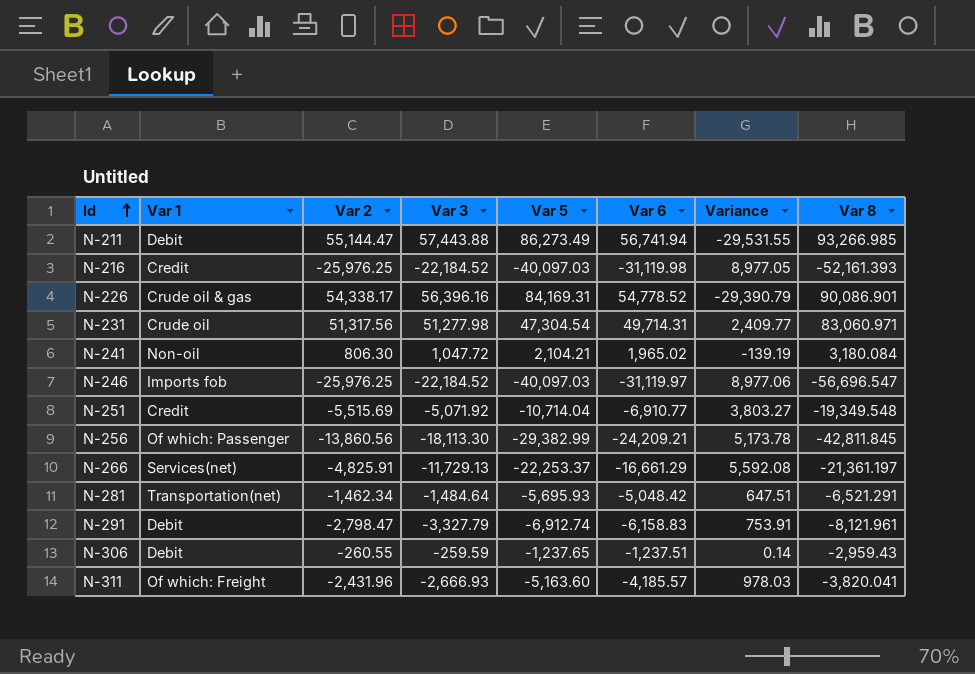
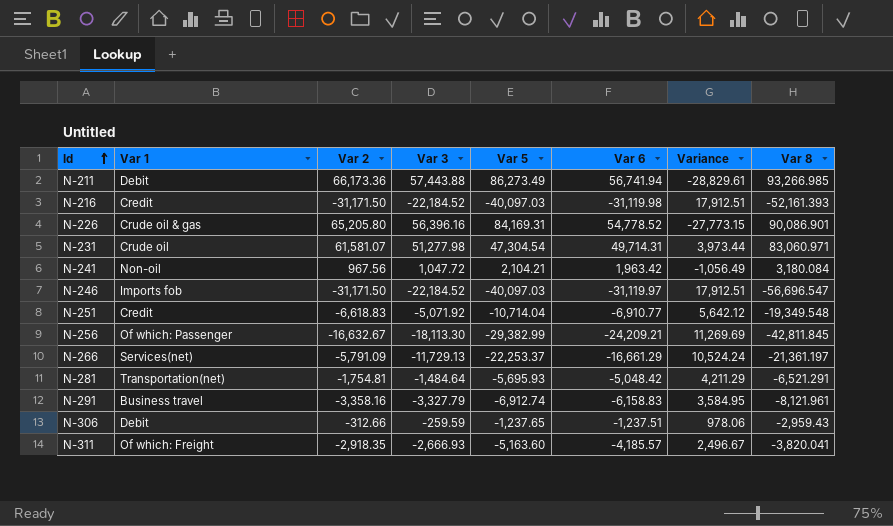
column Variance | formula: [Var 6] - [Var 5] -> [Var 3] - [Var 5]
N-211 | Var 2: 55,144.47 -> 66,173.36
N-216 | Var 2: -25,976.25 -> -31,171.50
N-226 | Var 2: 54,338.17 -> 65,205.80
N-231 | Var 2: 51,317.56 -> 61,581.07
N-241 | Var 2: 806.30 -> 967.56
N-241 | Var 6: 1,965.02 -> 1,963.42
N-246 | Var 2: -25,976.25 -> -31,171.50
N-251 | Var 2: -5,515.69 -> -6,618.83
N-256 | Var 2: -13,860.56 -> -16,632.67
N-266 | Var 2: -4,825.91 -> -5,791.09
N-281 | Var 2: -1,462.34 -> -1,754.81
N-291 | Var 1: Debit -> Business travel
N-291 | Var 2: -2,798.47 -> -3,358.16
N-306 | Var 2: -260.55 -> -312.66
N-311 | Var 2: -2,431.96 -> -2,918.35

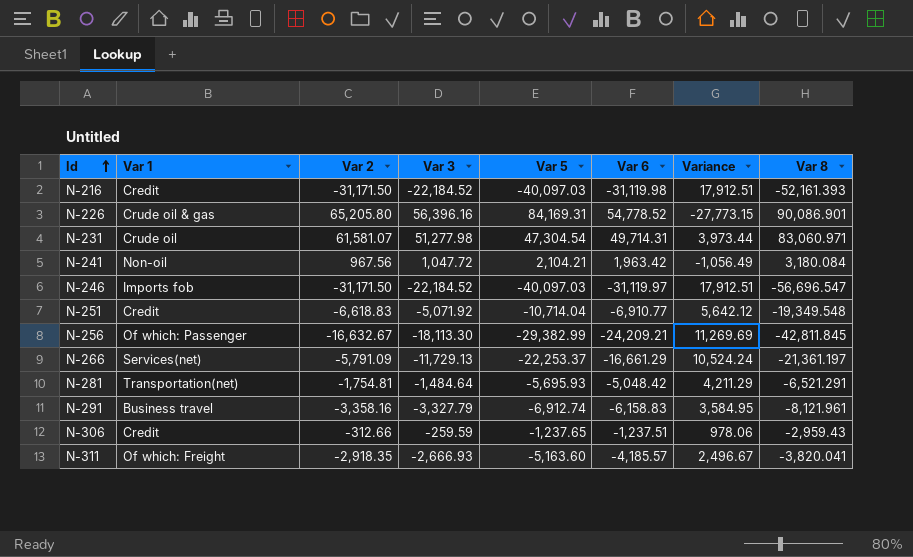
row N-211: Debit | 66,173.36 | 57,443.88 | 86,273.49 | 56,741.94 | -28,829.61 | 93,266.985 -> none
N-306 | Var 1: Debit -> Credit

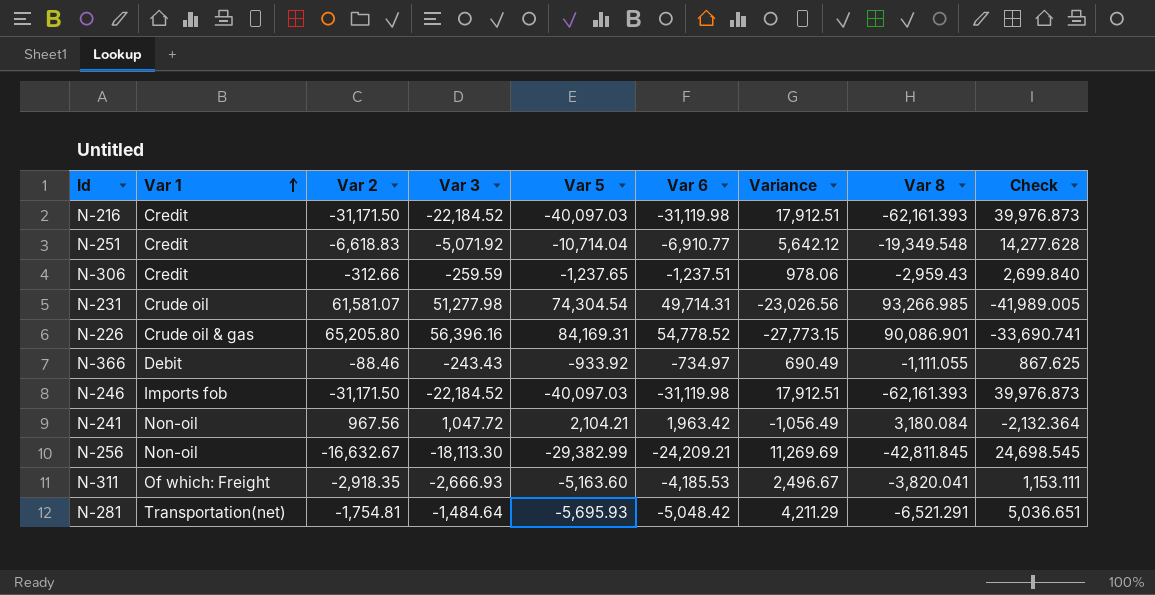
row order: Id ascending -> Var 1 ascending
column Check | formula: none -> [Var 3] - [Var 8]
row N-266: Services(net) | -5,791.09 | -11,729.13 | -22,253.37 | -16,661.29 | 10,524.24 | -21,361.197 -> none
row N-291: Business travel | -3,358.16 | -3,327.79 | -6,912.74 | -6,158.83 | 3,584.95 | -8,121.961 -> none
N-216 | Var 8: -52,161.393 -> -62,161.393
N-231 | Var 5: 47,304.54 -> 74,304.54
N-231 | Variance: 3,973.44 -> -23,026.56
N-231 | Var 8: 83,060.971 -> 93,266.985
row N-366: none -> Debit | -88.46 | -243.43 | -933.92 | -734.97 | 690.49 | -1,111.055 | 867.625
N-246 | Var 6: -31,119.97 -> -31,119.98
N-246 | Var 8: -56,696.547 -> -62,161.393
N-256 | Var 1: Of which: Passenger -> Non-oil
N-311 | Var 6: -4,185.57 -> -4,185.53

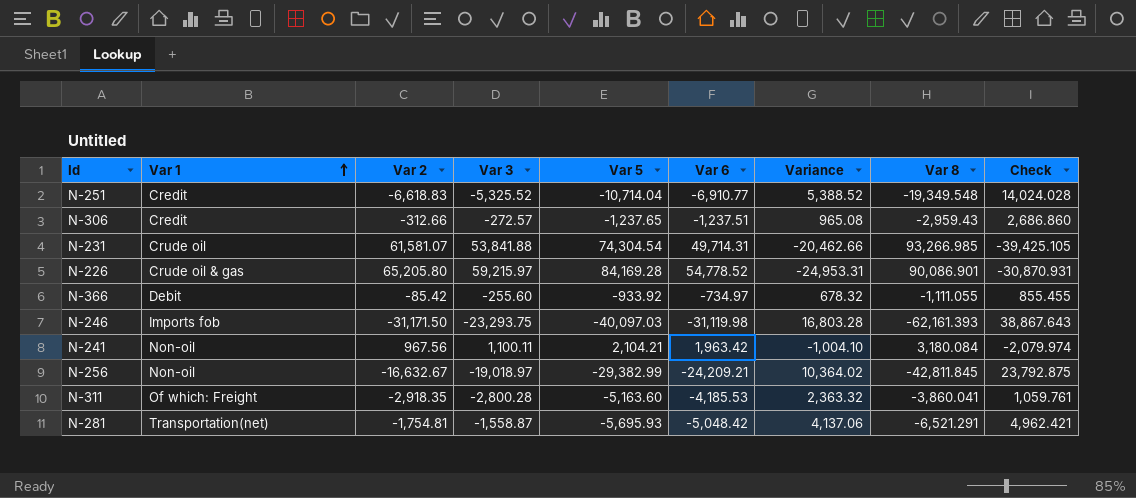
row N-216: Credit | -31,171.50 | -22,184.52 | -40,097.03 | -31,119.98 | 17,912.51 | -62,161.393 | 39,976.873 -> none
N-251 | Var 3: -5,071.92 -> -5,325.52
N-251 | Variance: 5,642.12 -> 5,388.52
N-251 | Check: 14,277.628 -> 14,024.028
N-306 | Var 3: -259.59 -> -272.57
N-306 | Variance: 978.06 -> 965.08
N-306 | Check: 2,699.840 -> 2,686.860
N-231 | Var 3: 51,277.98 -> 53,841.88
N-231 | Variance: -23,026.56 -> -20,462.66
N-231 | Check: -41,989.005 -> -39,425.105
N-226 | Var 3: 56,396.16 -> 59,215.97
N-226 | Var 5: 84,169.31 -> 84,169.28
N-226 | Variance: -27,773.15 -> -24,953.31
N-226 | Check: -33,690.741 -> -30,870.931
N-366 | Var 2: -88.46 -> -85.42
N-366 | Var 3: -243.43 -> -255.60
N-366 | Variance: 690.49 -> 678.32
N-366 | Check: 867.625 -> 855.455
N-246 | Var 3: -22,184.52 -> -23,293.75
N-246 | Variance: 17,912.51 -> 16,803.28
N-246 | Check: 39,976.873 -> 38,867.643
N-241 | Var 3: 1,047.72 -> 1,100.11
N-241 | Variance: -1,056.49 -> -1,004.10
N-241 | Check: -2,132.364 -> -2,079.974
N-256 | Var 3: -18,113.30 -> -19,018.97
N-256 | Variance: 11,269.69 -> 10,364.02
N-256 | Check: 24,698.545 -> 23,792.875
N-311 | Var 3: -2,666.93 -> -2,800.28
N-311 | Variance: 2,496.67 -> 2,363.32
N-311 | Var 8: -3,820.041 -> -3,860.041
N-311 | Check: 1,153.111 -> 1,059.761
N-281 | Var 3: -1,484.64 -> -1,558.87
N-281 | Variance: 4,211.29 -> 4,137.06
N-281 | Check: 5,036.651 -> 4,962.421

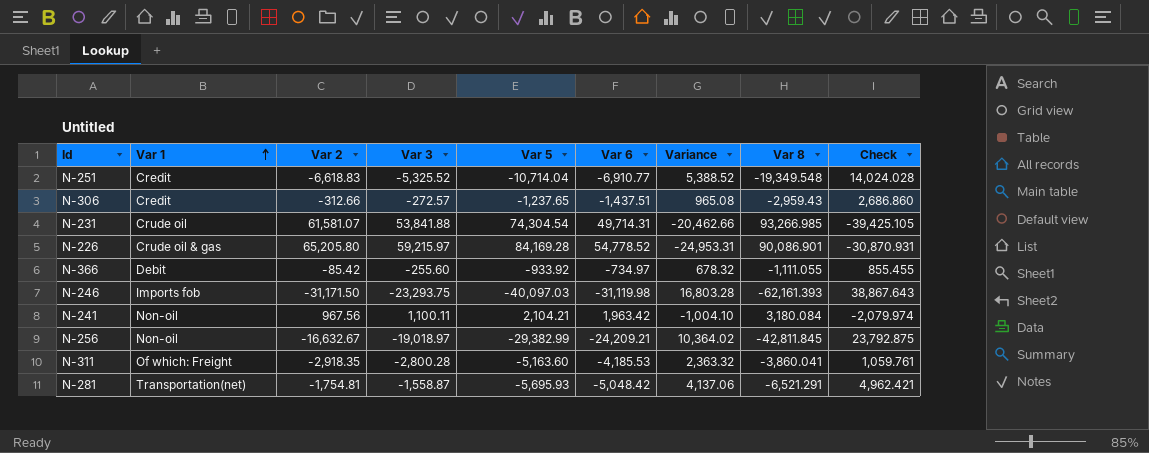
N-306 | Var 6: -1,237.51 -> -1,437.51

